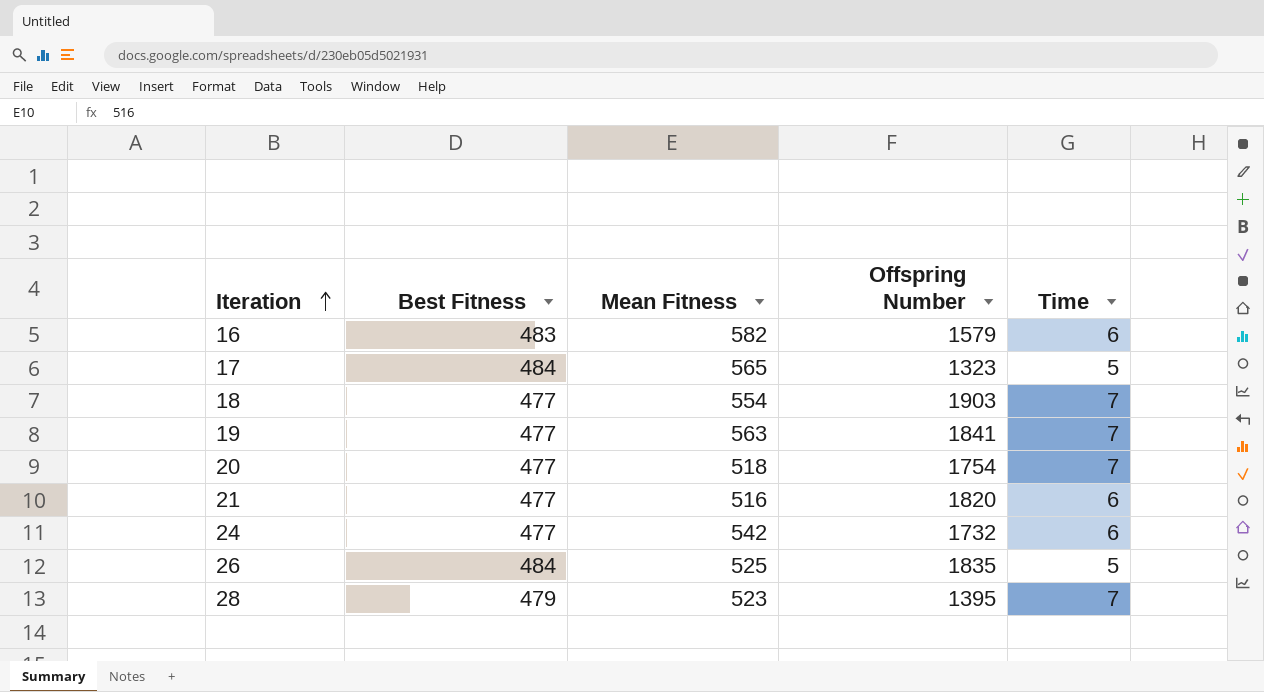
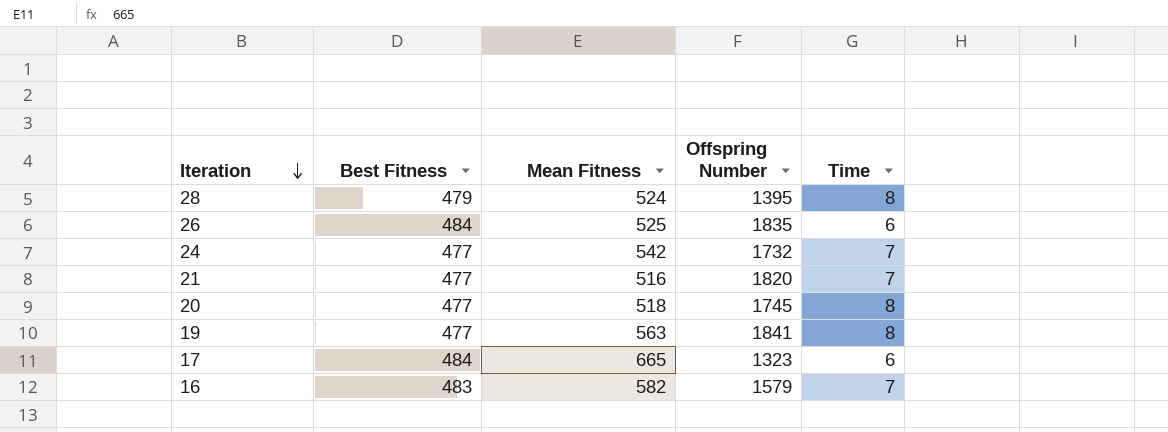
row order: Iteration ascending -> Iteration descending
row 18: 477 | 554 | 1903 | 7 -> none
28 | Mean Fitness: 523 -> 524
28 | Time: 7 -> 8
26 | Time: 5 -> 6
24 | Time: 6 -> 7
21 | Time: 6 -> 7
20 | Offspring Number: 1754 -> 1745
20 | Time: 7 -> 8
19 | Time: 7 -> 8
17 | Mean Fitness: 565 -> 665
17 | Time: 5 -> 6
16 | Time: 6 -> 7

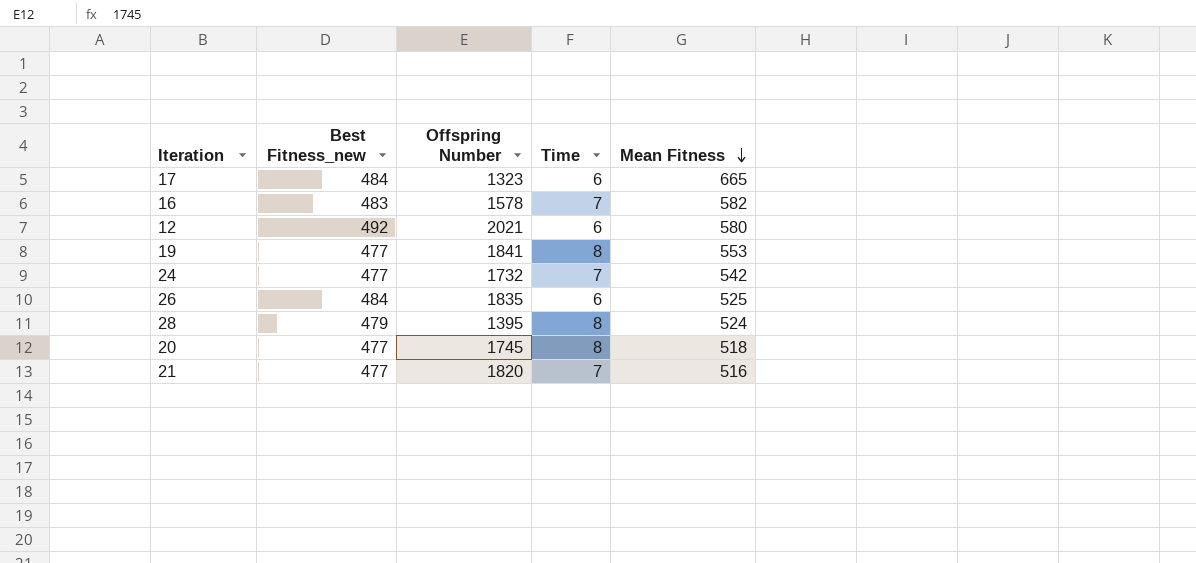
row order: Iteration descending -> Mean Fitness descending
column name: Best Fitness -> Best Fitness_new
column Mean Fitness | position: 3 -> 5
16 | Offspring Number: 1579 -> 1578
row 12: none -> 492 | 2021 | 6 | 580
19 | Mean Fitness: 563 -> 553

